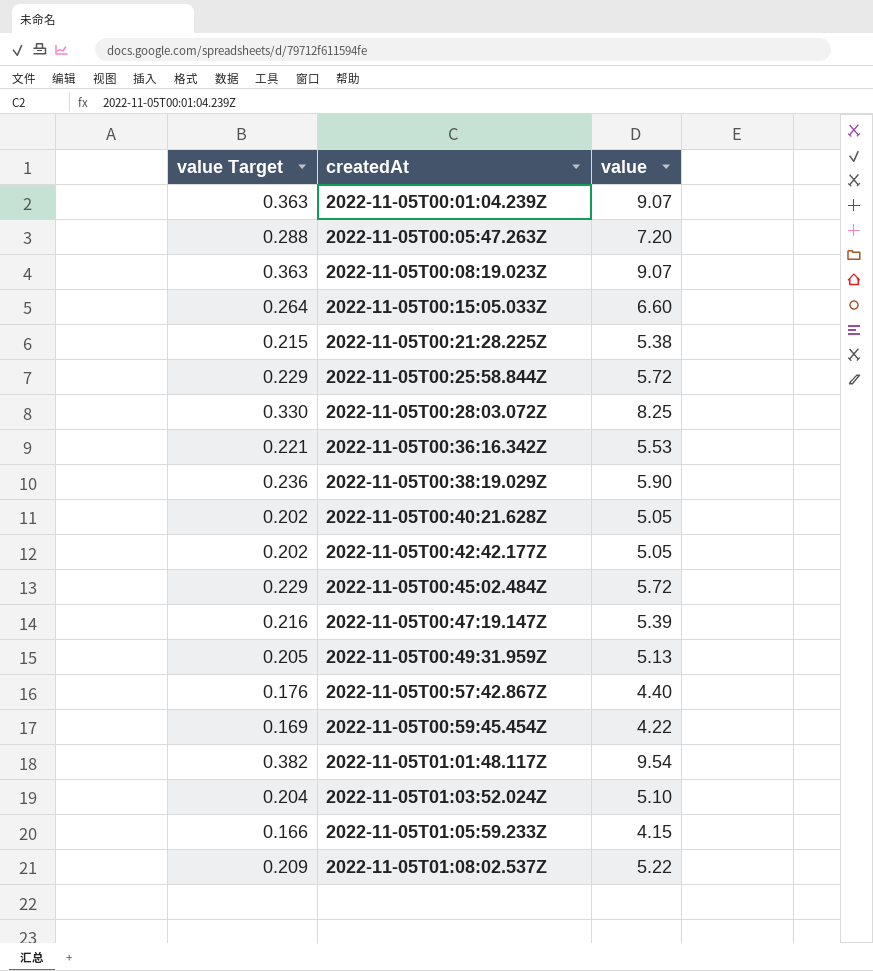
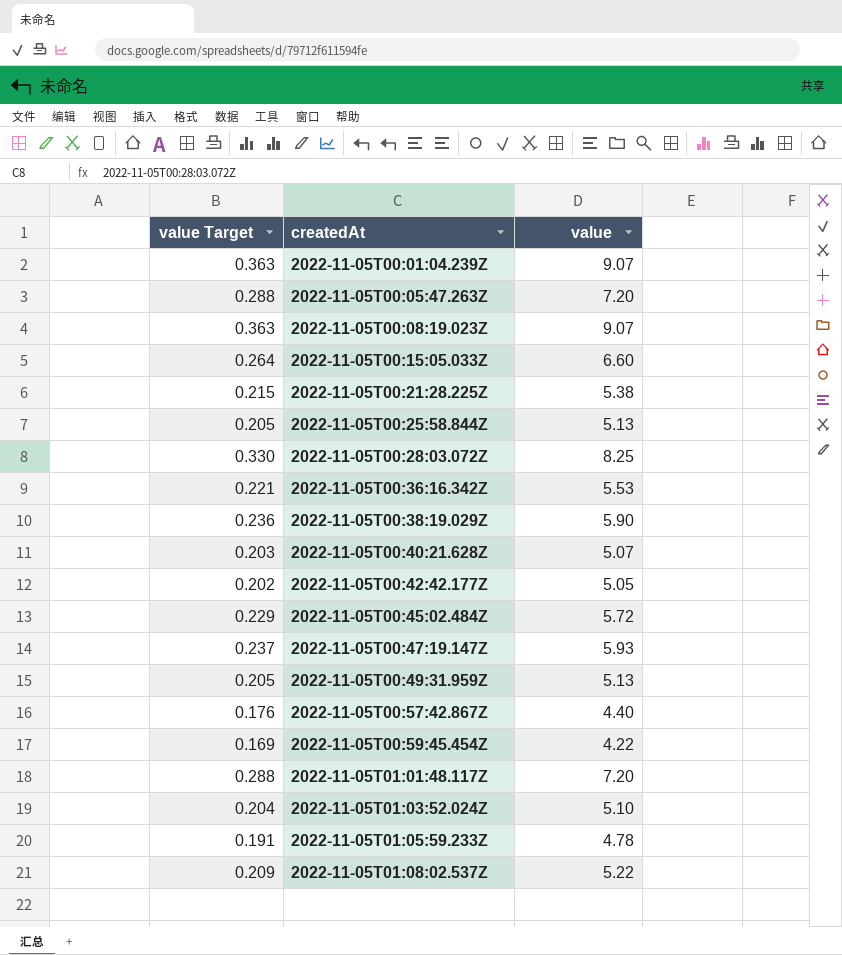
2022-11-05T00:25:58.844Z | value Target: 0.229 -> 0.205
2022-11-05T00:25:58.844Z | value: 5.72 -> 5.13
2022-11-05T00:40:21.628Z | value Target: 0.202 -> 0.203
2022-11-05T00:40:21.628Z | value: 5.05 -> 5.07
2022-11-05T00:47:19.147Z | value Target: 0.216 -> 0.237
2022-11-05T00:47:19.147Z | value: 5.39 -> 5.93
2022-11-05T01:01:48.117Z | value Target: 0.382 -> 0.288
2022-11-05T01:01:48.117Z | value: 9.54 -> 7.20
2022-11-05T01:05:59.233Z | value Target: 0.166 -> 0.191
2022-11-05T01:05:59.233Z | value: 4.15 -> 4.78

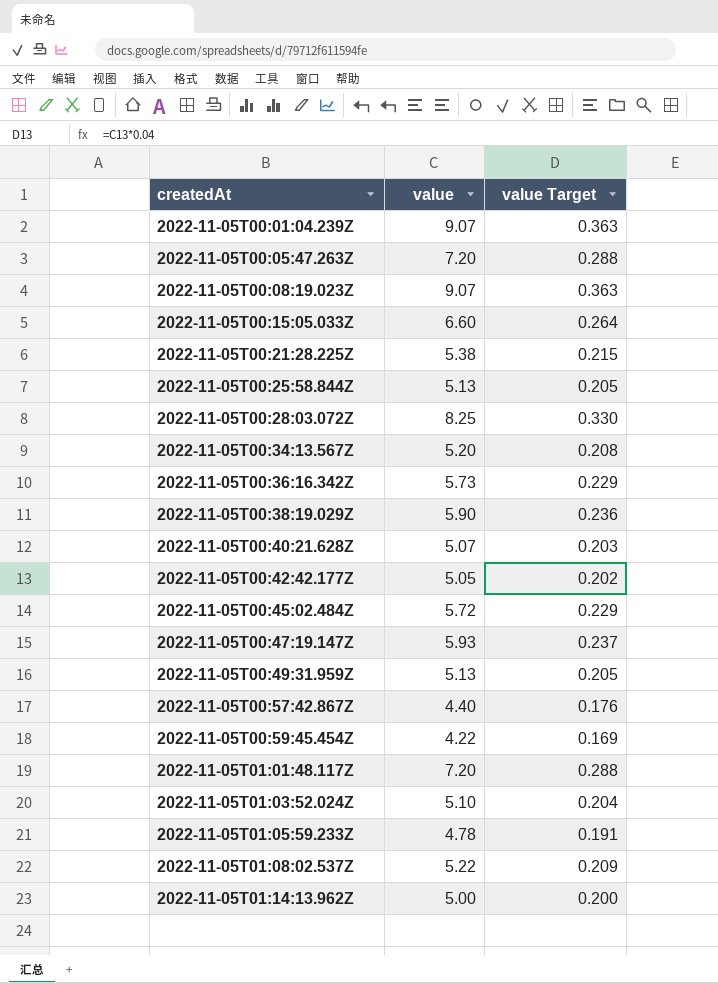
column value Target | position: 1 -> 3
row 2022-11-05T00:34:13.567Z: none -> 5.20 | 0.208
2022-11-05T00:36:16.342Z | value: 5.53 -> 5.73
2022-11-05T00:36:16.342Z | value Target: 0.221 -> 0.229
row 2022-11-05T01:14:13.962Z: none -> 5.00 | 0.200

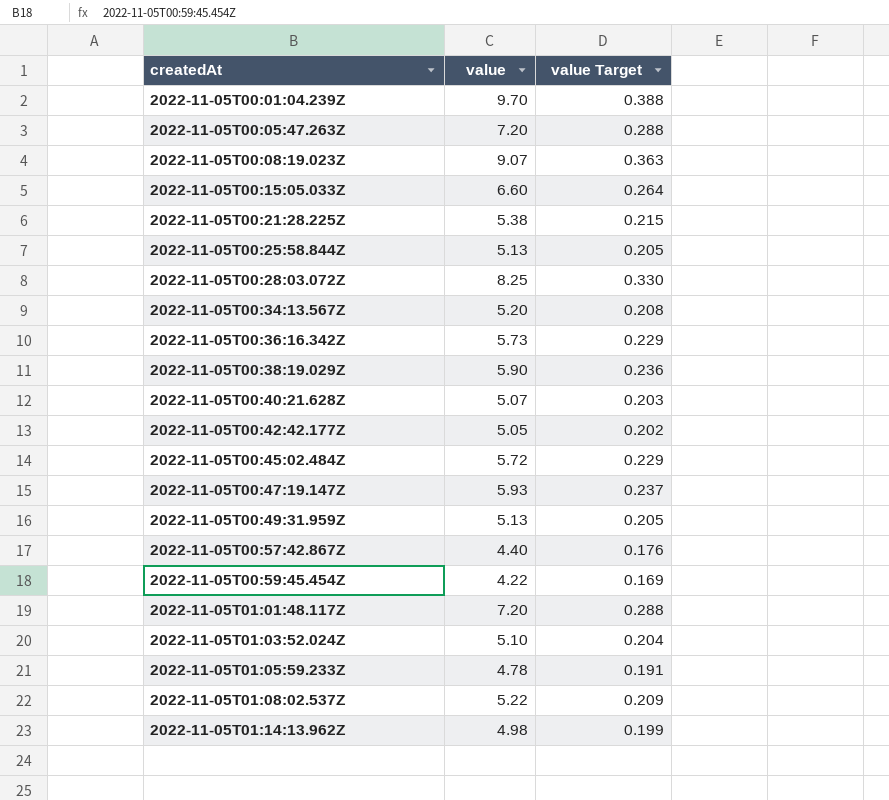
2022-11-05T00:01:04.239Z | value: 9.07 -> 9.70
2022-11-05T00:01:04.239Z | value Target: 0.363 -> 0.388
2022-11-05T01:14:13.962Z | value: 5.00 -> 4.98
2022-11-05T01:14:13.962Z | value Target: 0.200 -> 0.199

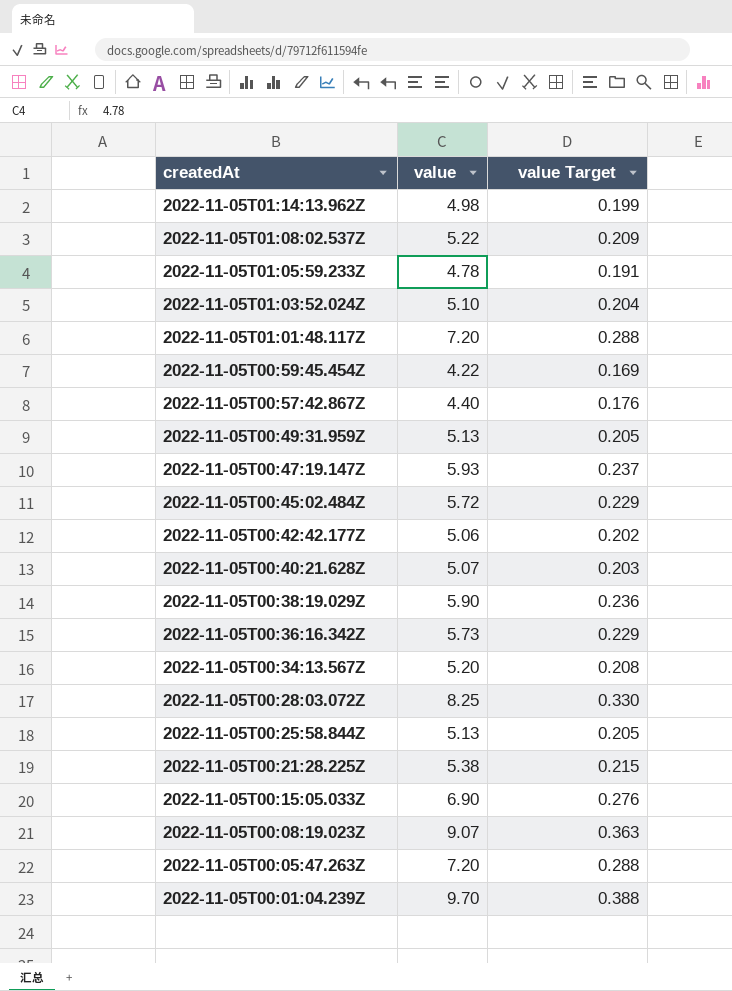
row order: createdAt ascending -> createdAt descending
2022-11-05T00:42:42.177Z | value: 5.05 -> 5.06
2022-11-05T00:15:05.033Z | value: 6.60 -> 6.90
2022-11-05T00:15:05.033Z | value Target: 0.264 -> 0.276

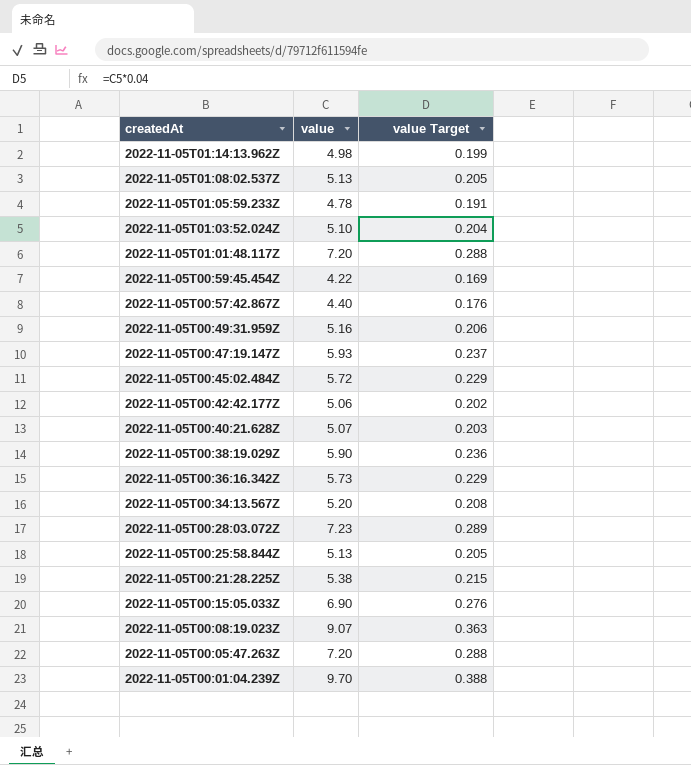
2022-11-05T01:08:02.537Z | value: 5.22 -> 5.13
2022-11-05T01:08:02.537Z | value Target: 0.209 -> 0.205
2022-11-05T00:49:31.959Z | value: 5.13 -> 5.16
2022-11-05T00:49:31.959Z | value Target: 0.205 -> 0.206
2022-11-05T00:28:03.072Z | value: 8.25 -> 7.23
2022-11-05T00:28:03.072Z | value Target: 0.330 -> 0.289

